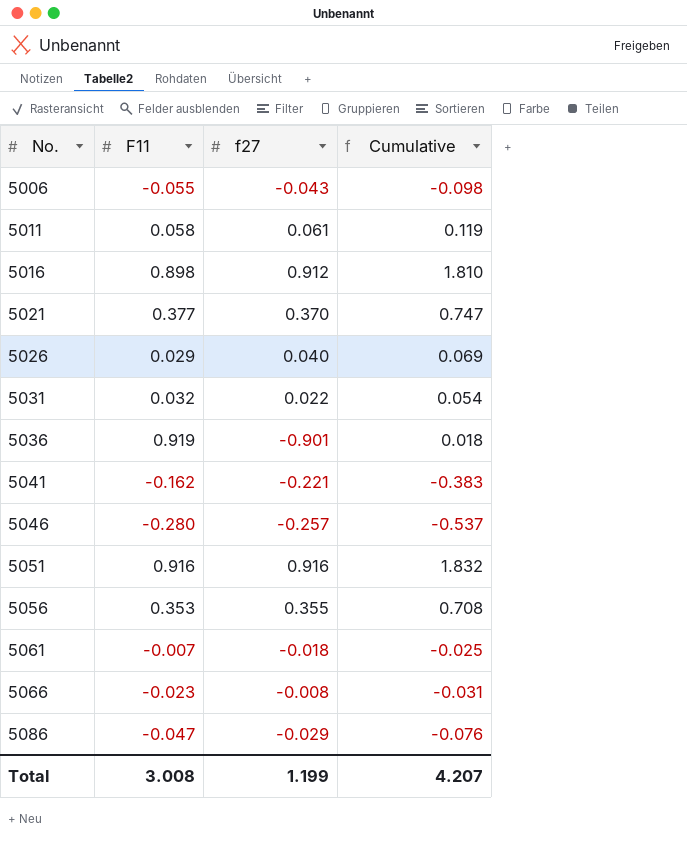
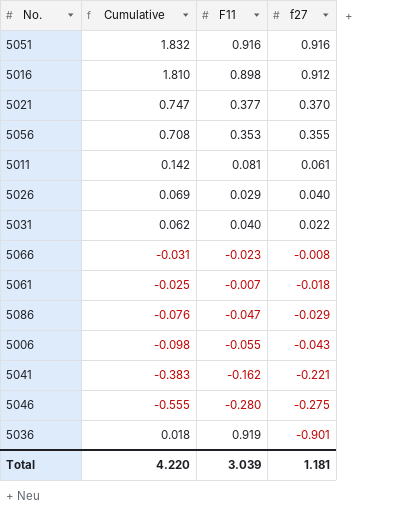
row order: No. ascending -> f27 descending
column Cumulative | position: 4 -> 2
5011 | Cumulative: 0.119 -> 0.142
5011 | F11: 0.058 -> 0.081
5031 | Cumulative: 0.054 -> 0.062
5031 | F11: 0.032 -> 0.040
5046 | Cumulative: -0.537 -> -0.555
5046 | f27: -0.257 -> -0.275
Total | Cumulative: 4.207 -> 4.220
Total | F11: 3.008 -> 3.039
Total | f27: 1.199 -> 1.181

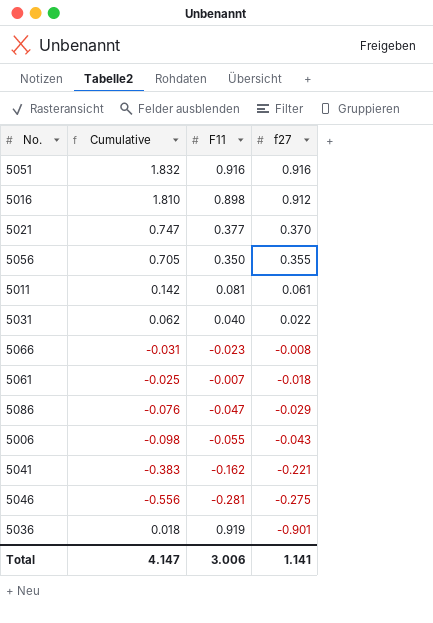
row 5026: 0.069 | 0.029 | 0.040 -> none
5056 | Cumulative: 0.708 -> 0.705
5056 | F11: 0.353 -> 0.350
5046 | Cumulative: -0.555 -> -0.556
5046 | F11: -0.280 -> -0.281
Total | Cumulative: 4.220 -> 4.147
Total | F11: 3.039 -> 3.006
Total | f27: 1.181 -> 1.141

